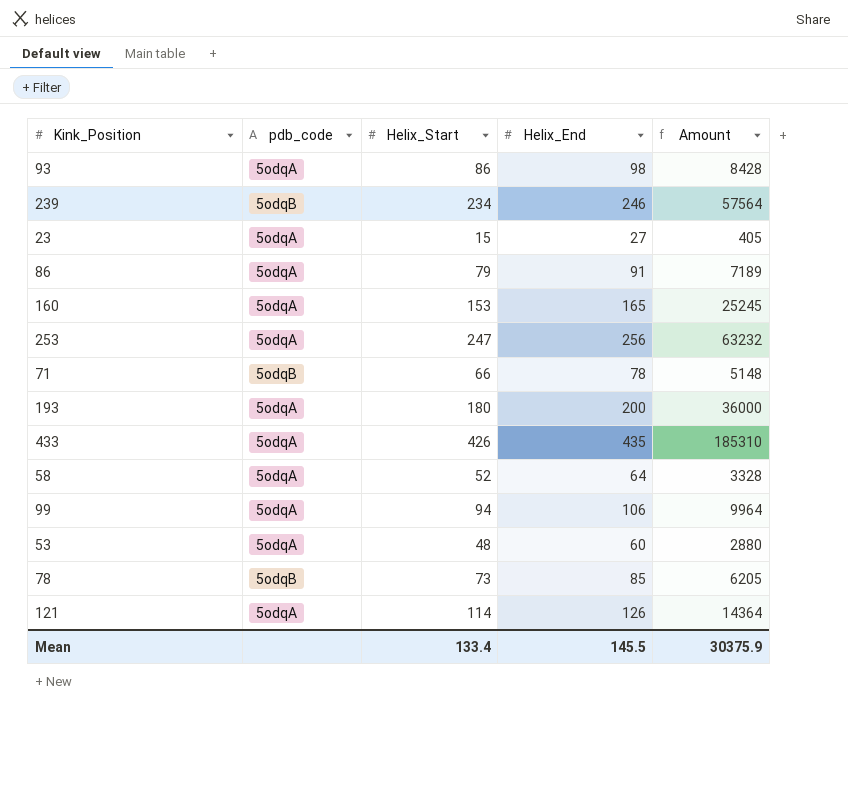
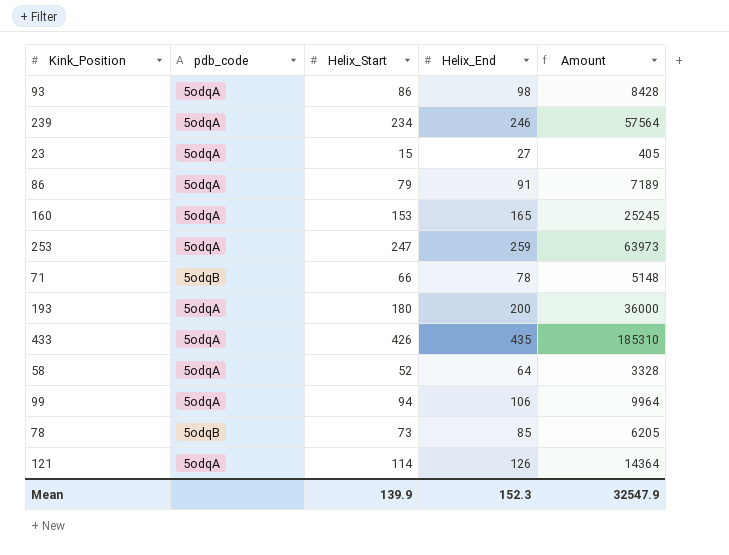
row 53: 5odqA | 48 | 60 | 2880 -> none
239 | pdb_code: 5odqB -> 5odqA
253 | Helix_End: 256 -> 259
253 | Amount: 63232 -> 63973
Mean | Helix_Start: 133.4 -> 139.9
Mean | Helix_End: 145.5 -> 152.3
Mean | Amount: 30375.9 -> 32547.9

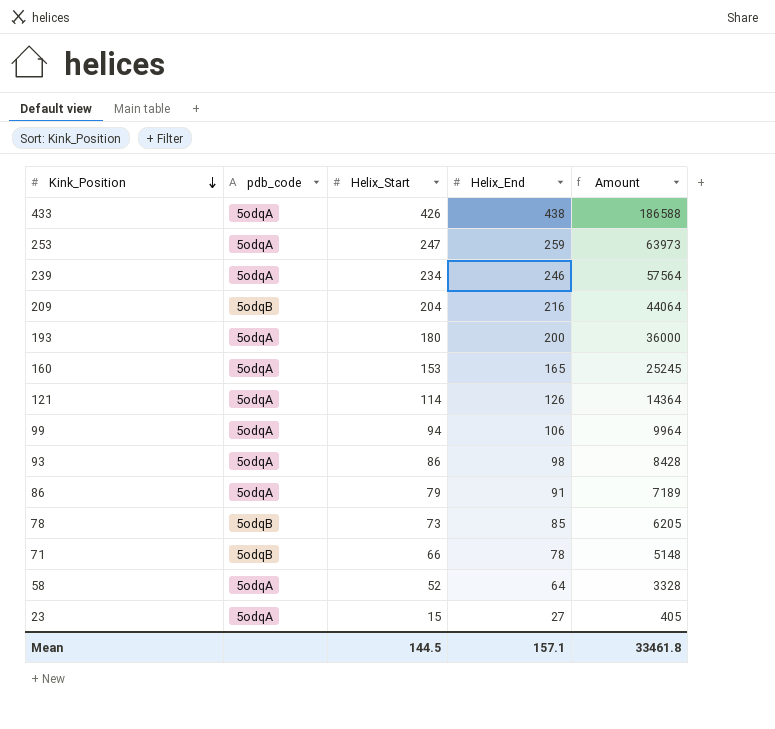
row order: none -> Kink_Position descending
433 | Helix_End: 435 -> 438
433 | Amount: 185310 -> 186588
row 209: none -> 5odqB | 204 | 216 | 44064
Mean | Helix_Start: 139.9 -> 144.5
Mean | Helix_End: 152.3 -> 157.1
Mean | Amount: 32547.9 -> 33461.8

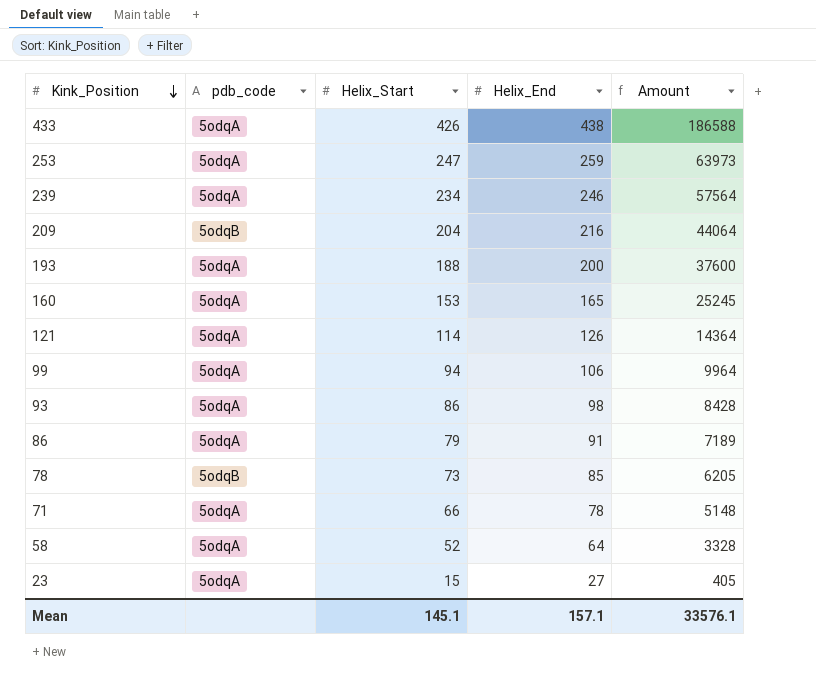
193 | Helix_Start: 180 -> 188
193 | Amount: 36000 -> 37600
71 | pdb_code: 5odqB -> 5odqA
Mean | Helix_Start: 144.5 -> 145.1
Mean | Amount: 33461.8 -> 33576.1

